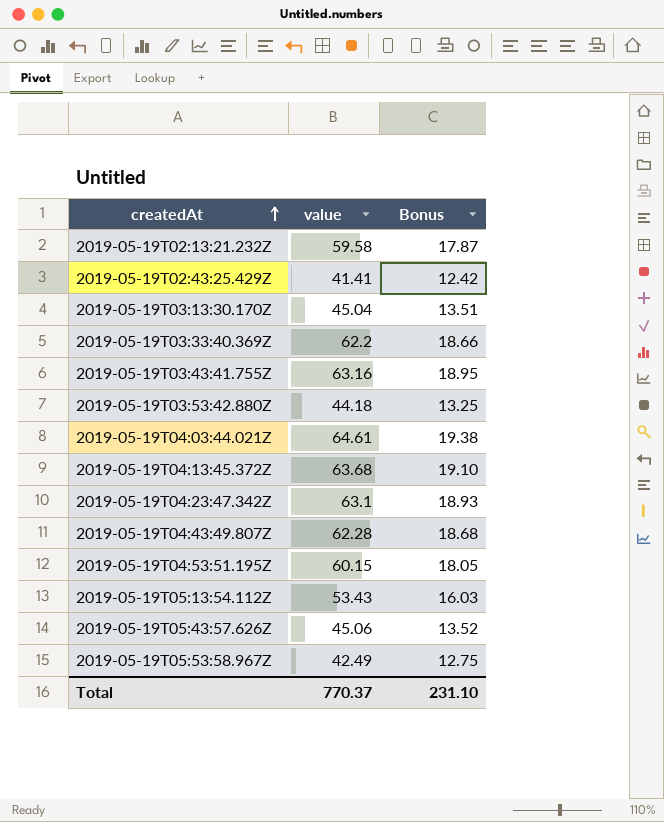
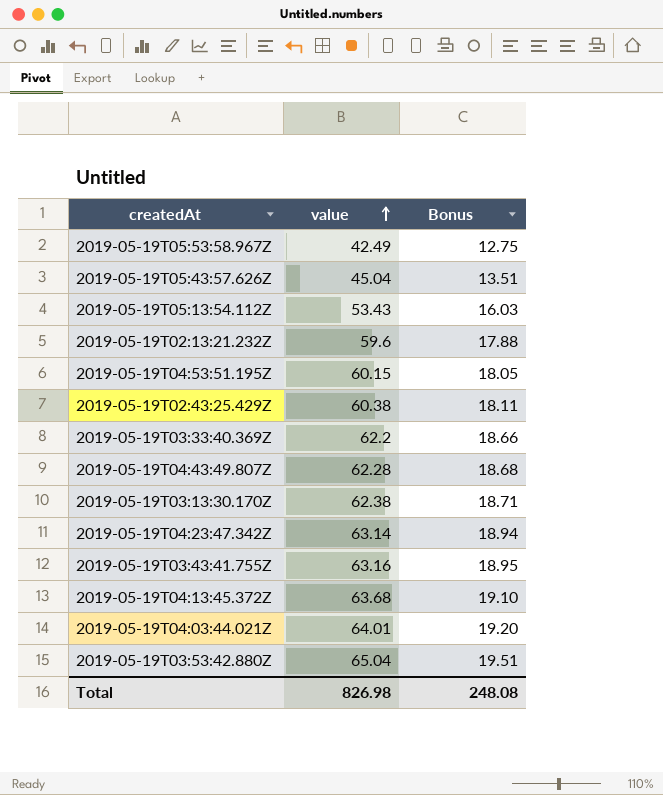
row order: createdAt ascending -> value ascending
2019-05-19T05:43:57.626Z | value: 45.06 -> 45.04
2019-05-19T05:43:57.626Z | Bonus: 13.52 -> 13.51
2019-05-19T02:13:21.232Z | value: 59.58 -> 59.6
2019-05-19T02:13:21.232Z | Bonus: 17.87 -> 17.88
2019-05-19T02:43:25.429Z | value: 41.41 -> 60.38
2019-05-19T02:43:25.429Z | Bonus: 12.42 -> 18.11
2019-05-19T03:13:30.170Z | value: 45.04 -> 62.38
2019-05-19T03:13:30.170Z | Bonus: 13.51 -> 18.71
2019-05-19T04:23:47.342Z | value: 63.1 -> 63.14
2019-05-19T04:23:47.342Z | Bonus: 18.93 -> 18.94
2019-05-19T04:03:44.021Z | value: 64.61 -> 64.01
2019-05-19T04:03:44.021Z | Bonus: 19.38 -> 19.20
2019-05-19T03:53:42.880Z | value: 44.18 -> 65.04
2019-05-19T03:53:42.880Z | Bonus: 13.25 -> 19.51
Total | value: 770.37 -> 826.98
Total | Bonus: 231.10 -> 248.08

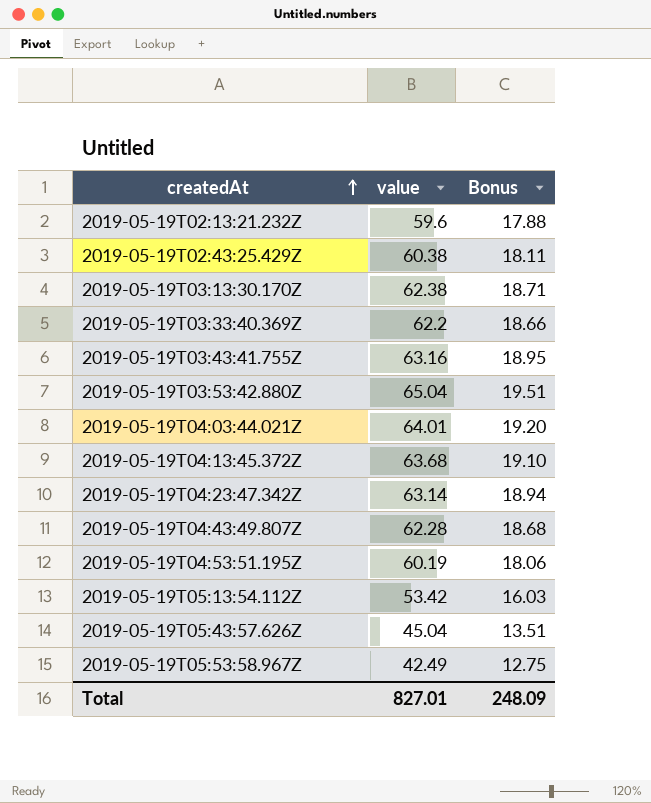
row order: value ascending -> createdAt ascending
2019-05-19T04:53:51.195Z | value: 60.15 -> 60.19
2019-05-19T04:53:51.195Z | Bonus: 18.05 -> 18.06
2019-05-19T05:13:54.112Z | value: 53.43 -> 53.42
Total | value: 826.98 -> 827.01
Total | Bonus: 248.08 -> 248.09

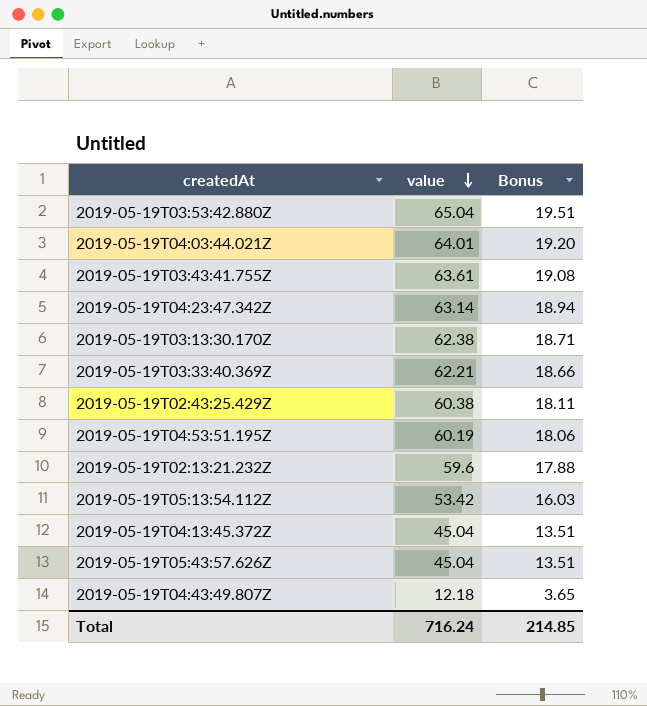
row order: createdAt ascending -> value descending
row 2019-05-19T05:53:58.967Z: 42.49 | 12.75 -> none
2019-05-19T03:43:41.755Z | value: 63.16 -> 63.61
2019-05-19T03:43:41.755Z | Bonus: 18.95 -> 19.08
2019-05-19T03:33:40.369Z | value: 62.2 -> 62.21
2019-05-19T04:13:45.372Z | value: 63.68 -> 45.04
2019-05-19T04:13:45.372Z | Bonus: 19.10 -> 13.51
2019-05-19T04:43:49.807Z | value: 62.28 -> 12.18
2019-05-19T04:43:49.807Z | Bonus: 18.68 -> 3.65
Total | value: 827.01 -> 716.24
Total | Bonus: 248.09 -> 214.85

